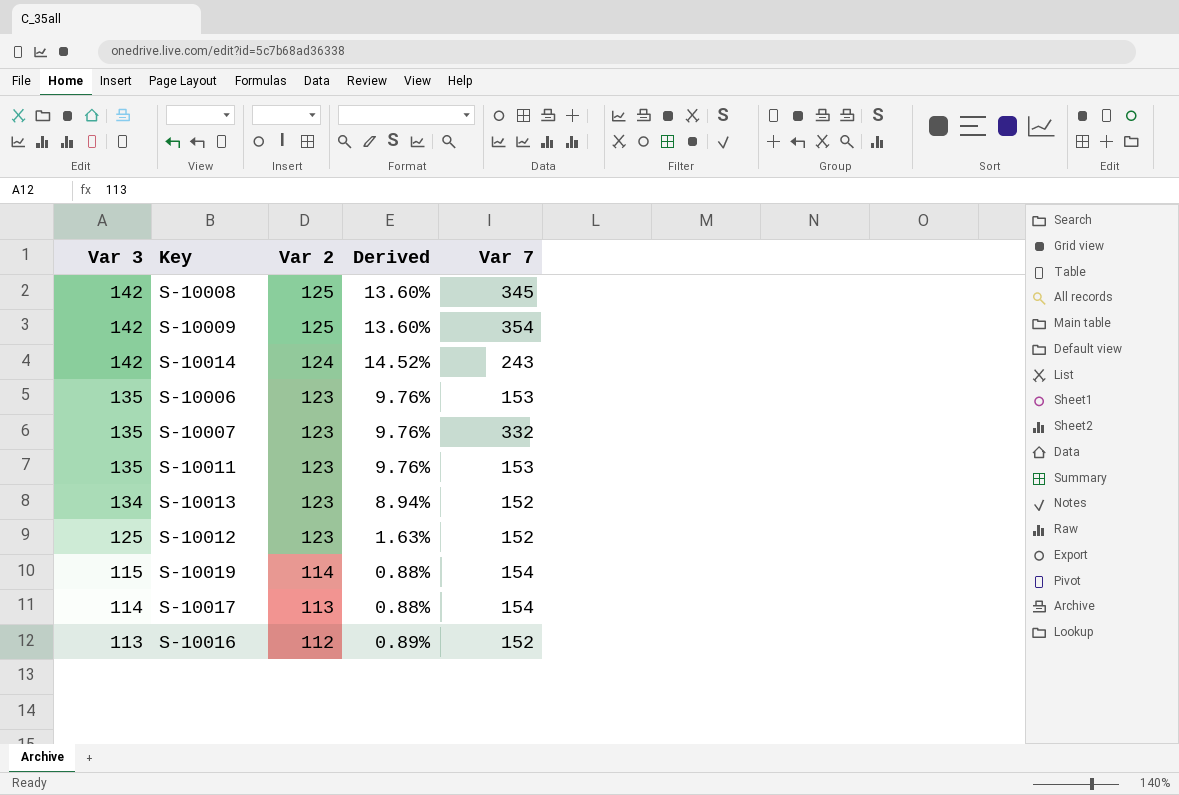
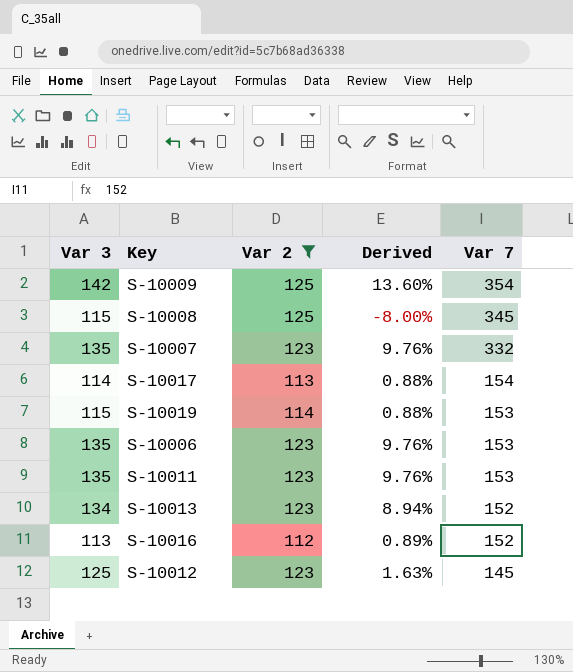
filter: none -> Var 2 != 124
row order: Var 3 descending -> Var 7 descending
S-10008 | Var 3: 142 -> 115
S-10008 | Derived: 13.60% -> -8.00%
S-10019 | Var 7: 154 -> 153
S-10012 | Var 7: 152 -> 145

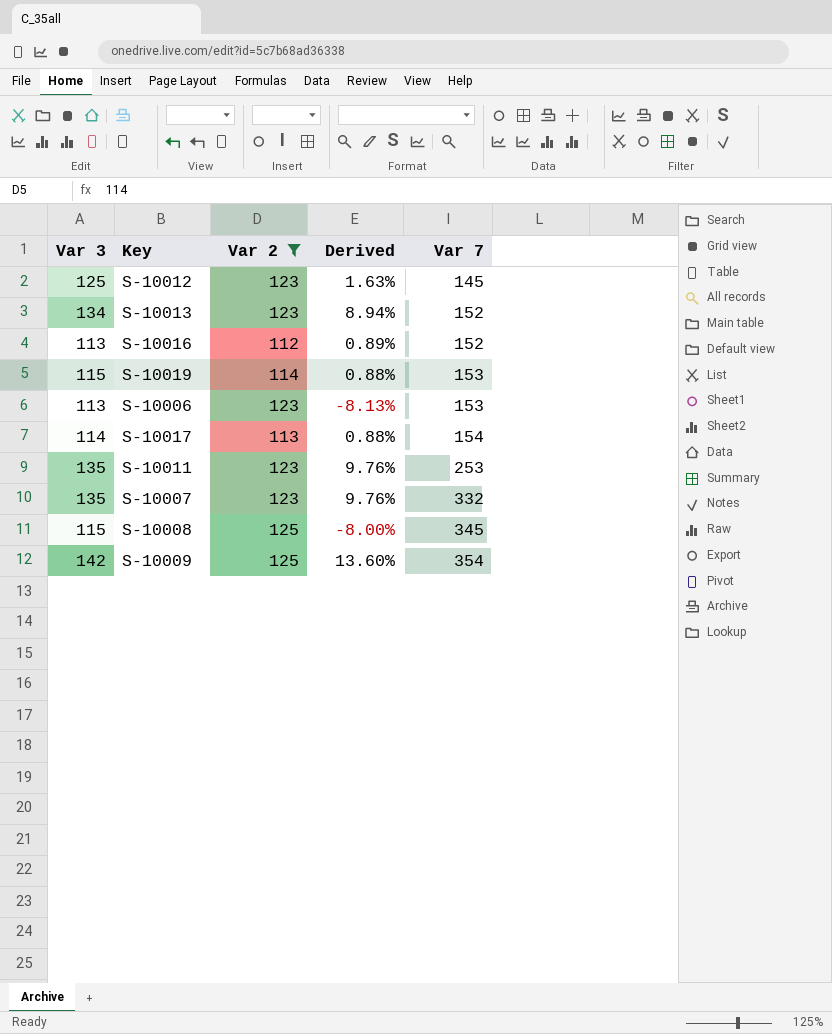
row order: Var 7 descending -> Var 7 ascending
S-10006 | Var 3: 135 -> 113
S-10006 | Derived: 9.76% -> -8.13%
S-10011 | Var 7: 153 -> 253

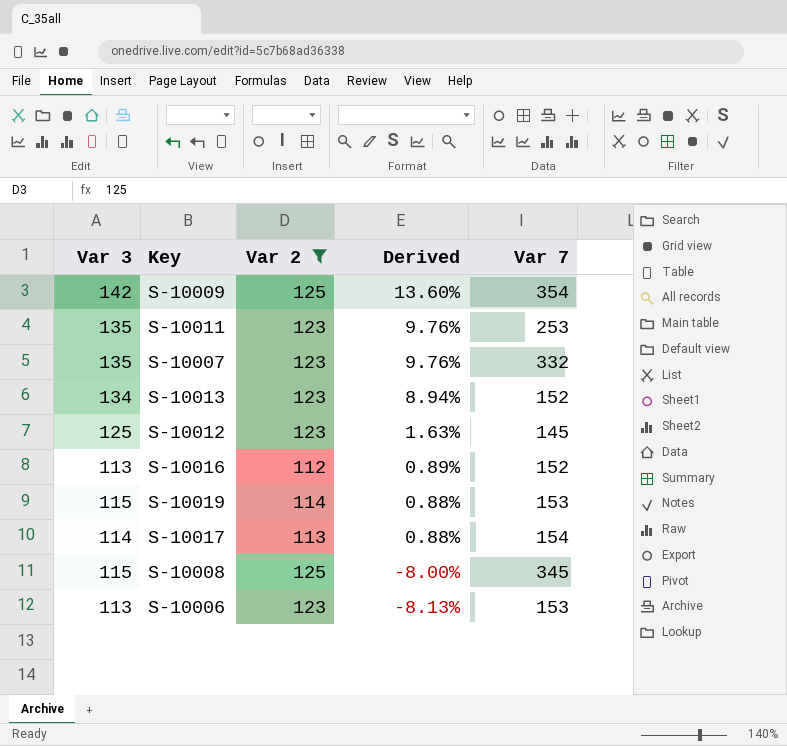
row order: Var 7 ascending -> Derived descending

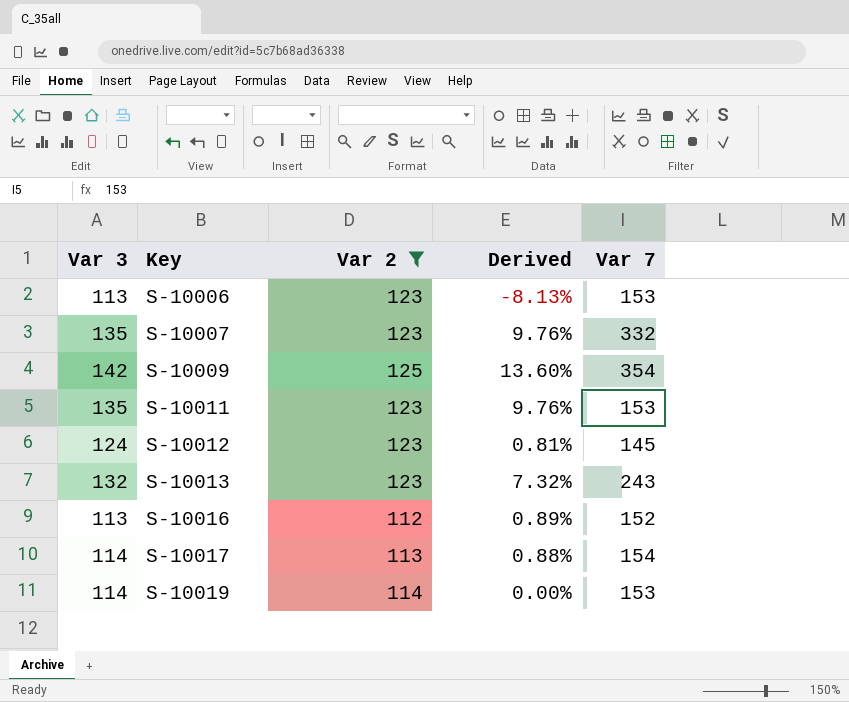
row order: Derived descending -> Key ascending
row S-10008: 115 | 125 | -8.00% | 345 -> none
S-10011 | Var 7: 253 -> 153
S-10012 | Var 3: 125 -> 124
S-10012 | Derived: 1.63% -> 0.81%
S-10013 | Var 3: 134 -> 132
S-10013 | Derived: 8.94% -> 7.32%
S-10013 | Var 7: 152 -> 243
S-10019 | Var 3: 115 -> 114
S-10019 | Derived: 0.88% -> 0.00%

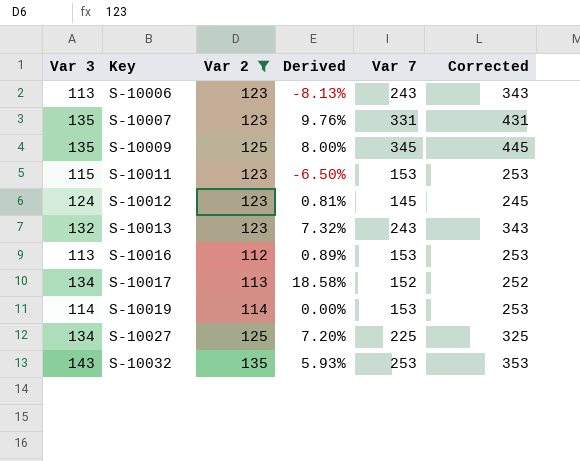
column Corrected | formula: none -> [Var 7] + 100
S-10006 | Var 7: 153 -> 243
S-10007 | Var 7: 332 -> 331
S-10009 | Var 3: 142 -> 135
S-10009 | Derived: 13.60% -> 8.00%
S-10009 | Var 7: 354 -> 345
S-10011 | Var 3: 135 -> 115
S-10011 | Derived: 9.76% -> -6.50%
S-10016 | Var 7: 152 -> 153
S-10017 | Var 3: 114 -> 134
S-10017 | Derived: 0.88% -> 18.58%
S-10017 | Var 7: 154 -> 152
row S-10027: none -> 134 | 125 | 7.20% | 225 | 325
row S-10032: none -> 143 | 135 | 5.93% | 253 | 353

